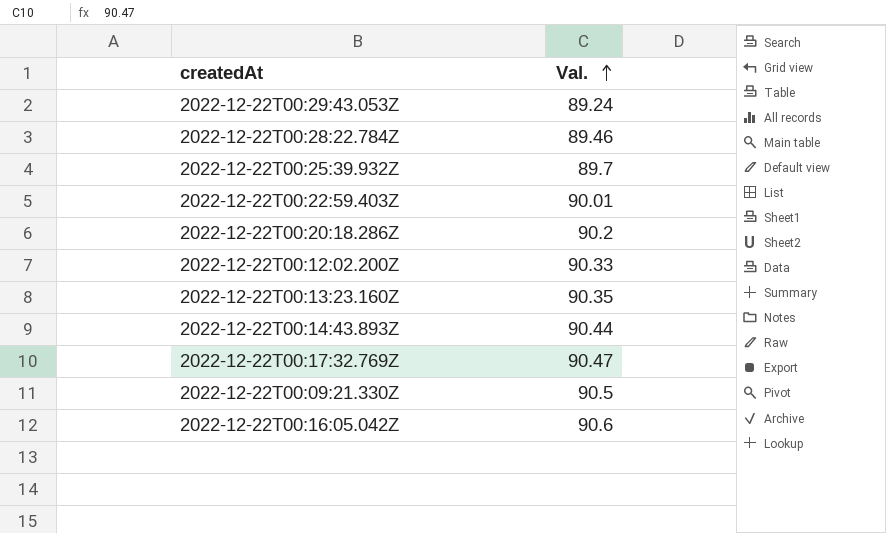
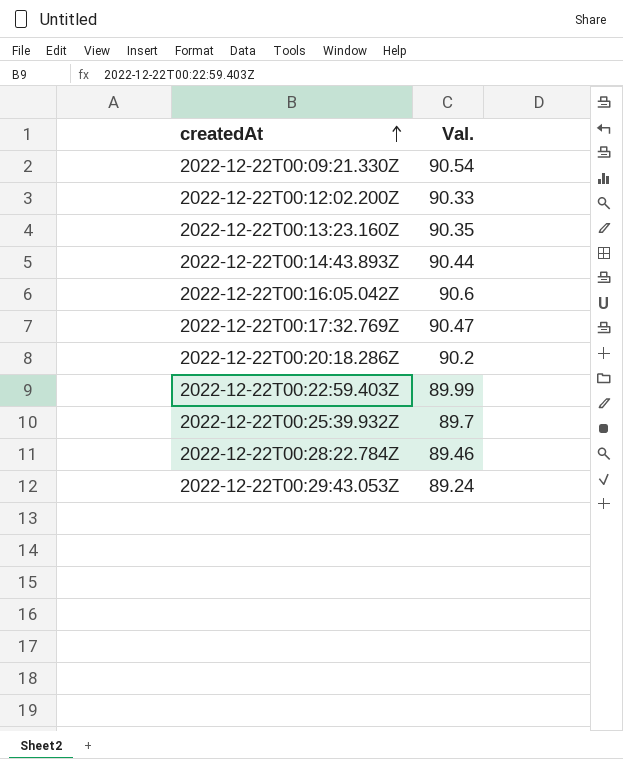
row order: Val. ascending -> createdAt ascending
2022-12-22T00:09:21.330Z | Val.: 90.5 -> 90.54
2022-12-22T00:22:59.403Z | Val.: 90.01 -> 89.99

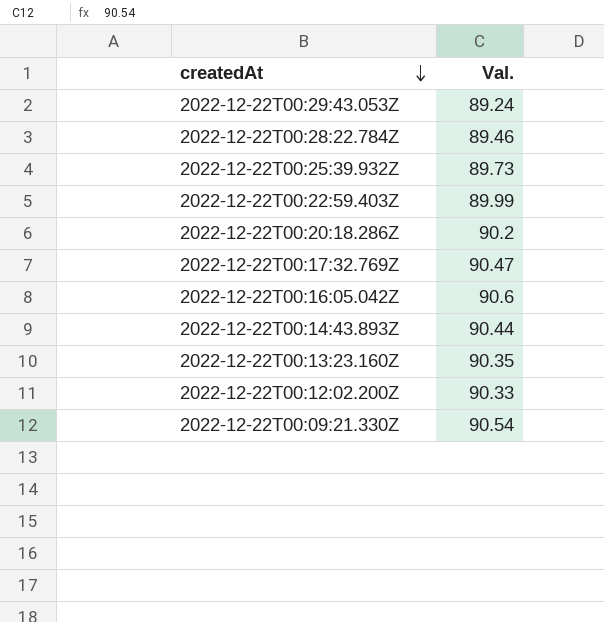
row order: createdAt ascending -> createdAt descending
2022-12-22T00:25:39.932Z | Val.: 89.7 -> 89.73

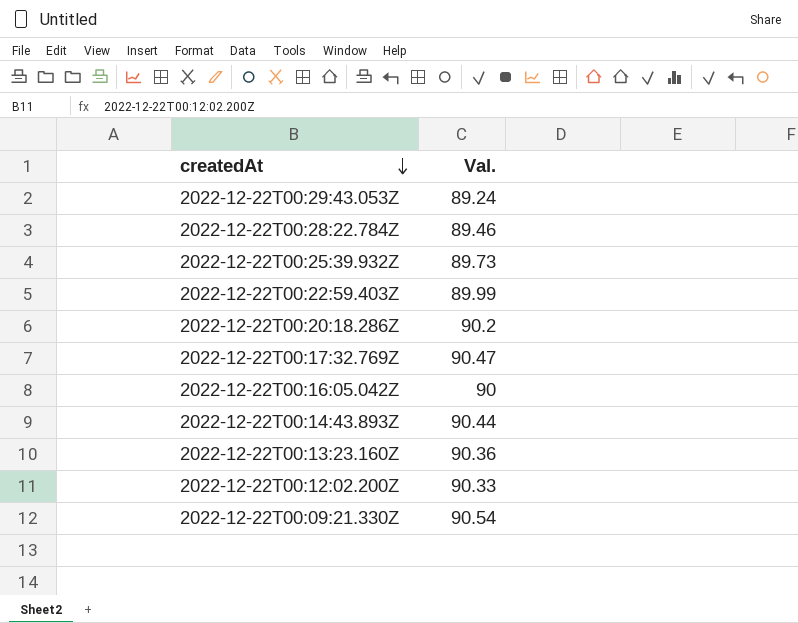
2022-12-22T00:16:05.042Z | Val.: 90.6 -> 90
2022-12-22T00:13:23.160Z | Val.: 90.35 -> 90.36

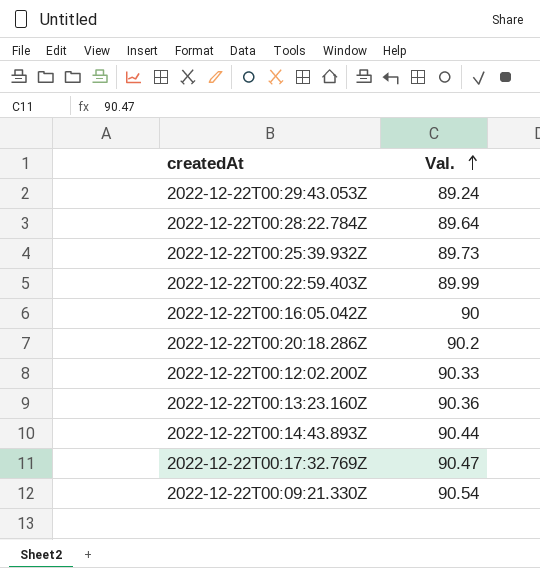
row order: createdAt descending -> Val. ascending
2022-12-22T00:28:22.784Z | Val.: 89.46 -> 89.64

